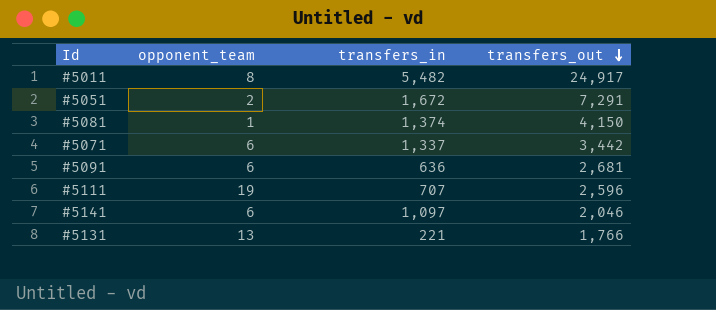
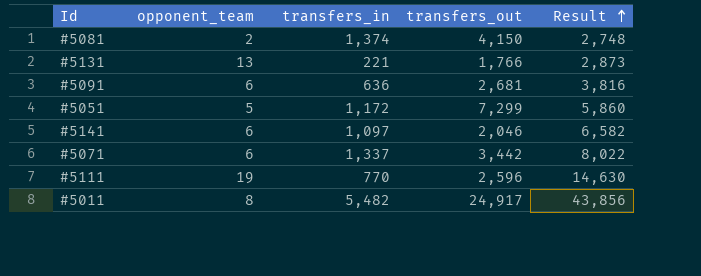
row order: transfers_out descending -> Result ascending
column Result | formula: none -> [opponent_team] * [transfers_in]
#5081 | opponent_team: 1 -> 2
#5051 | opponent_team: 2 -> 5
#5051 | transfers_in: 1,672 -> 1,172
#5051 | transfers_out: 7,291 -> 7,299
#5111 | transfers_in: 707 -> 770

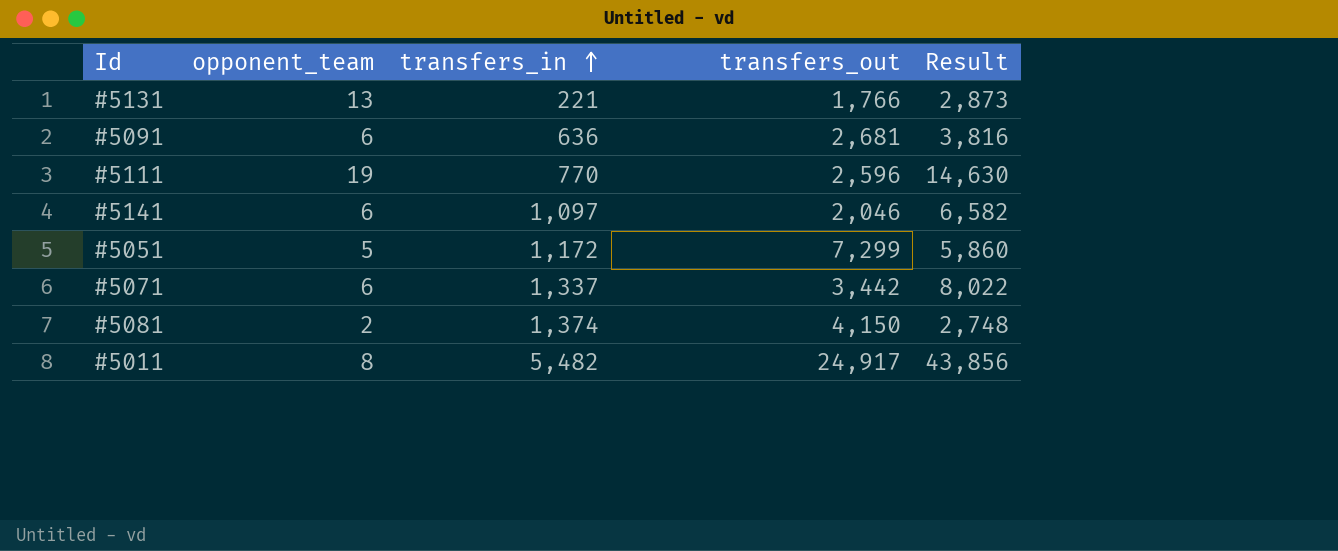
row order: Result ascending -> transfers_in ascending

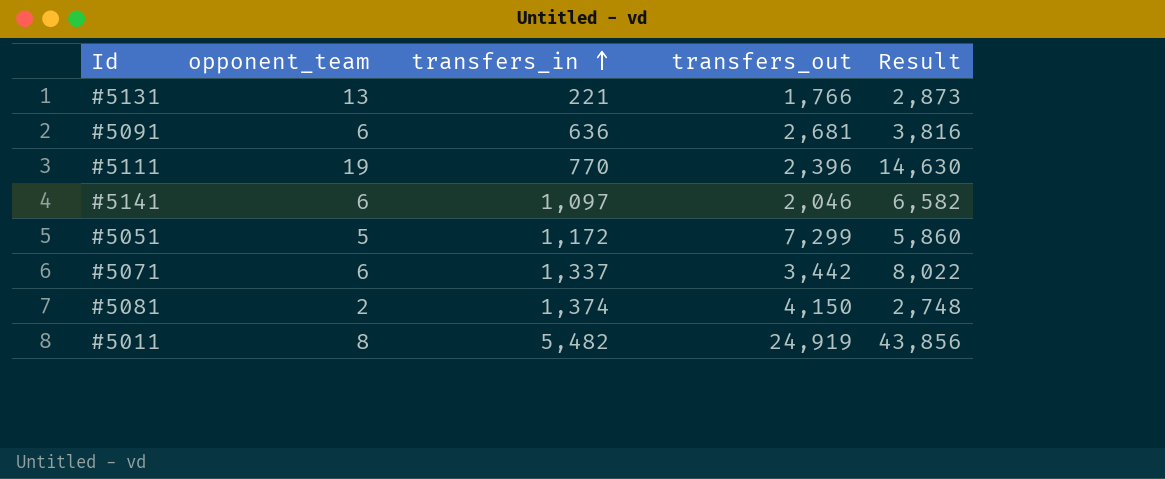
#5111 | transfers_out: 2,596 -> 2,396
#5011 | transfers_out: 24,917 -> 24,919

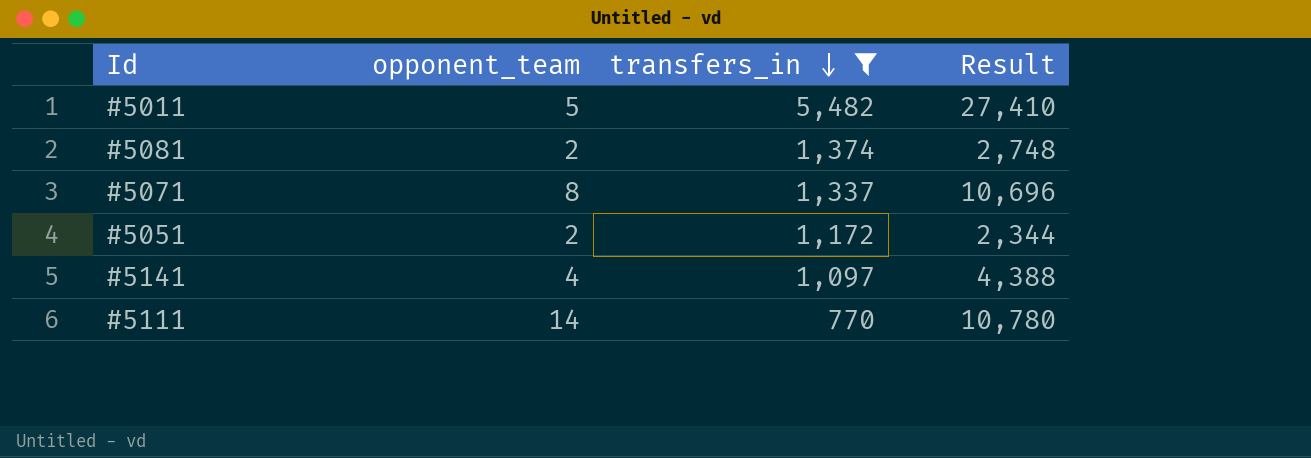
filter: none -> transfers_in >= 770
row order: transfers_in ascending -> transfers_in descending
column transfers_out | position: 4 -> none
#5011 | opponent_team: 8 -> 5
#5011 | Result: 43,856 -> 27,410
#5071 | opponent_team: 6 -> 8
#5071 | Result: 8,022 -> 10,696
#5051 | opponent_team: 5 -> 2
#5051 | Result: 5,860 -> 2,344
#5141 | opponent_team: 6 -> 4
#5141 | Result: 6,582 -> 4,388
#5111 | opponent_team: 19 -> 14
#5111 | Result: 14,630 -> 10,780

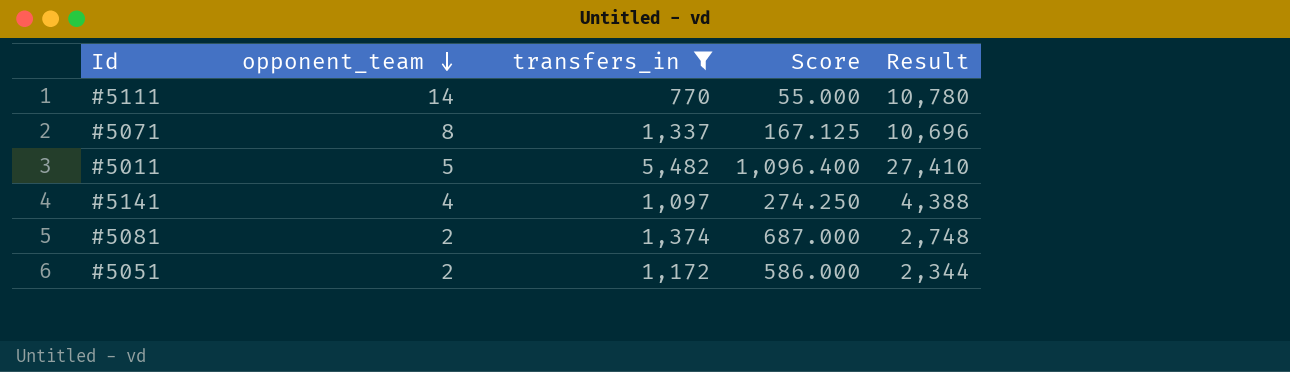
row order: transfers_in descending -> opponent_team descending
column Score | formula: none -> [transfers_in] / [opponent_team]

